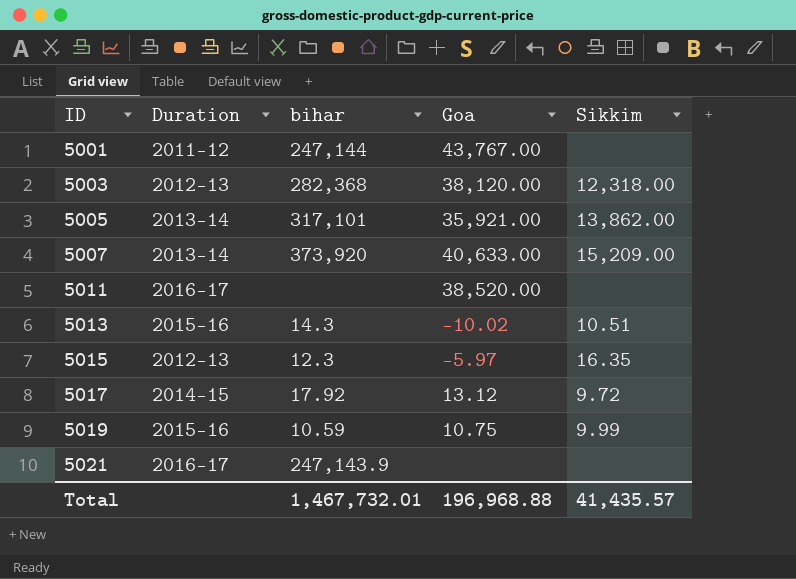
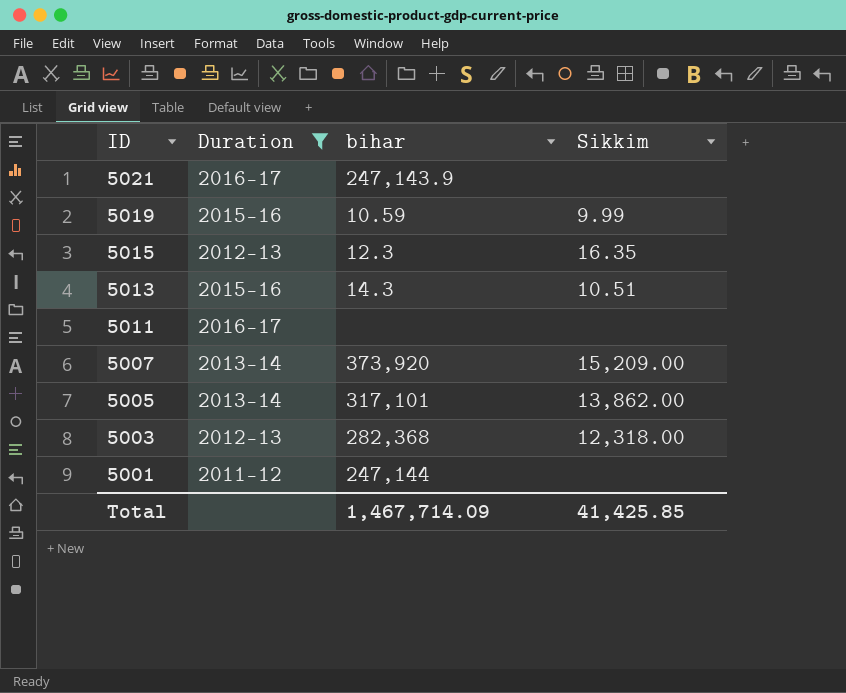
filter: none -> Duration != 2014-15
row order: ID ascending -> ID descending
column Goa | position: 4 -> none
Total | bihar: 1,467,732.01 -> 1,467,714.09
Total | Sikkim: 41,435.57 -> 41,425.85

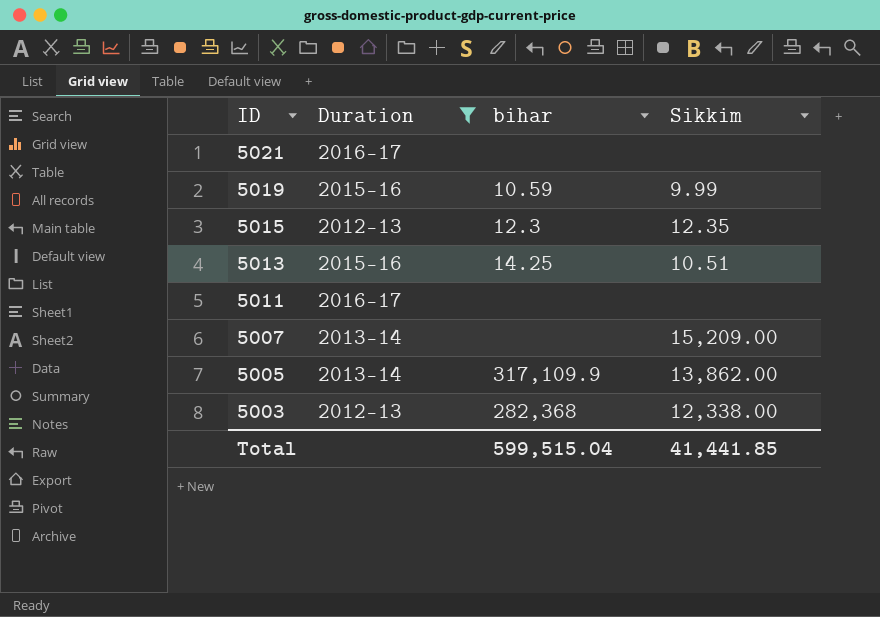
row 5001: 2011-12 | 247,144 | none -> none
5021 | bihar: 247,143.9 -> none
5015 | Sikkim: 16.35 -> 12.35
5013 | bihar: 14.3 -> 14.25
5007 | bihar: 373,920 -> none
5005 | bihar: 317,101 -> 317,109.9
5003 | Sikkim: 12,318.00 -> 12,338.00
Total | bihar: 1,467,714.09 -> 599,515.04
Total | Sikkim: 41,425.85 -> 41,441.85

